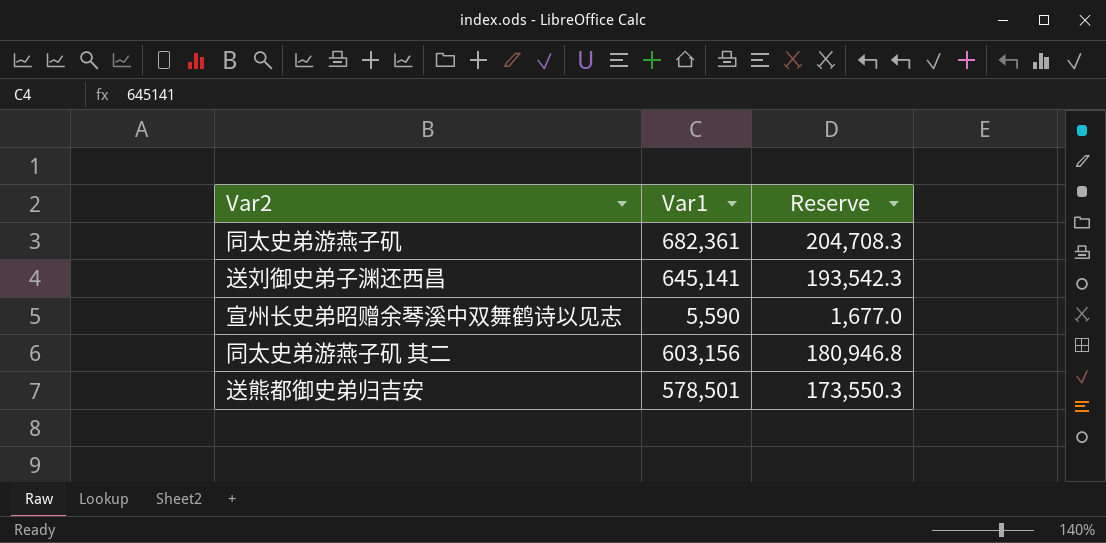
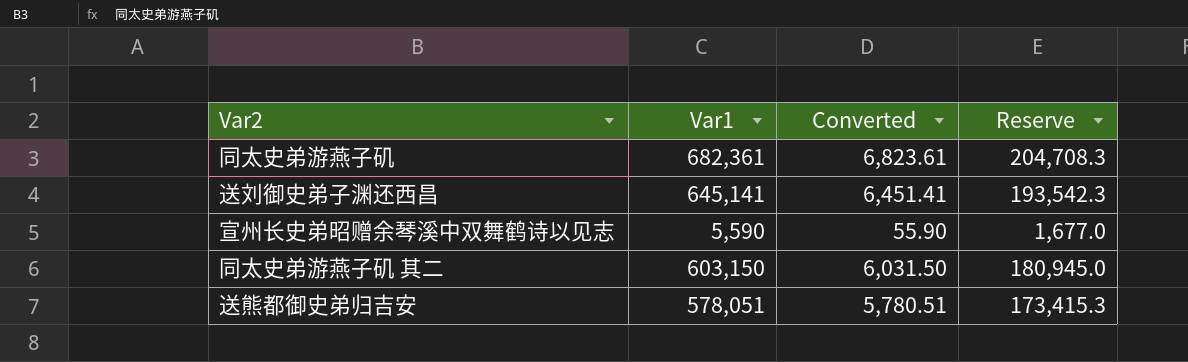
column Converted | formula: none -> [Var1] * 0.01
同太史弟游燕子矶 其二 | Var1: 603,156 -> 603,150
同太史弟游燕子矶 其二 | Reserve: 180,946.8 -> 180,945.0
送熊都御史弟归吉安 | Var1: 578,501 -> 578,051
送熊都御史弟归吉安 | Reserve: 173,550.3 -> 173,415.3

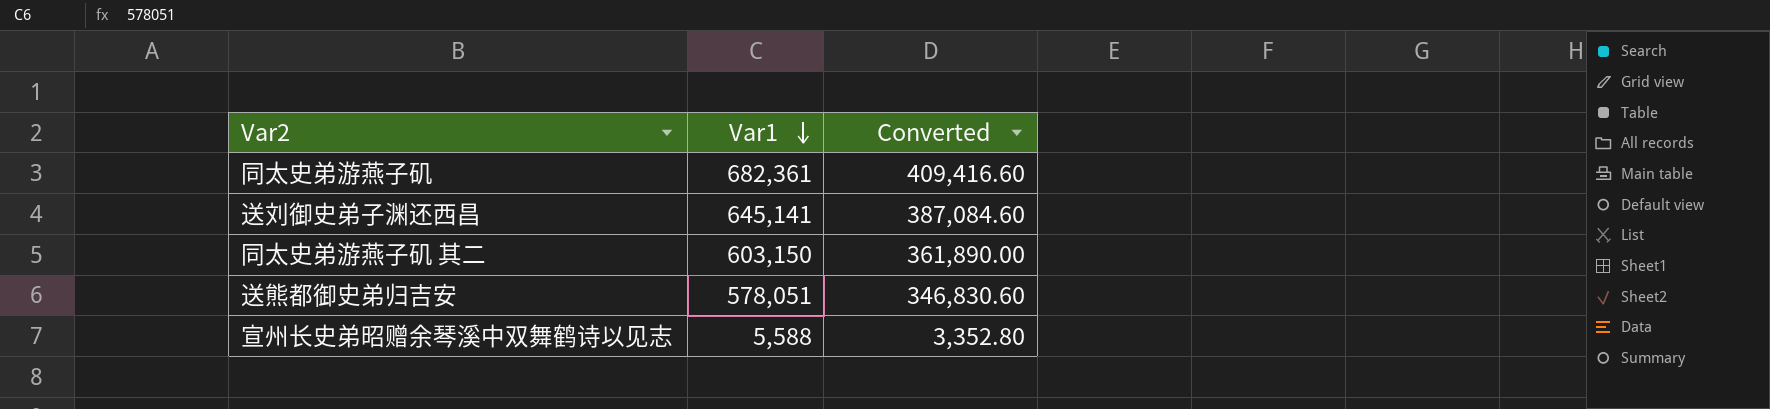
row order: none -> Var1 descending
column Reserve | formula: [Var1] * 0.3 -> none
column Converted | formula: [Var1] * 0.01 -> [Var1] * 0.6
宣州长史弟昭赠余琴溪中双舞鹤诗以见志 | Var1: 5,590 -> 5,588

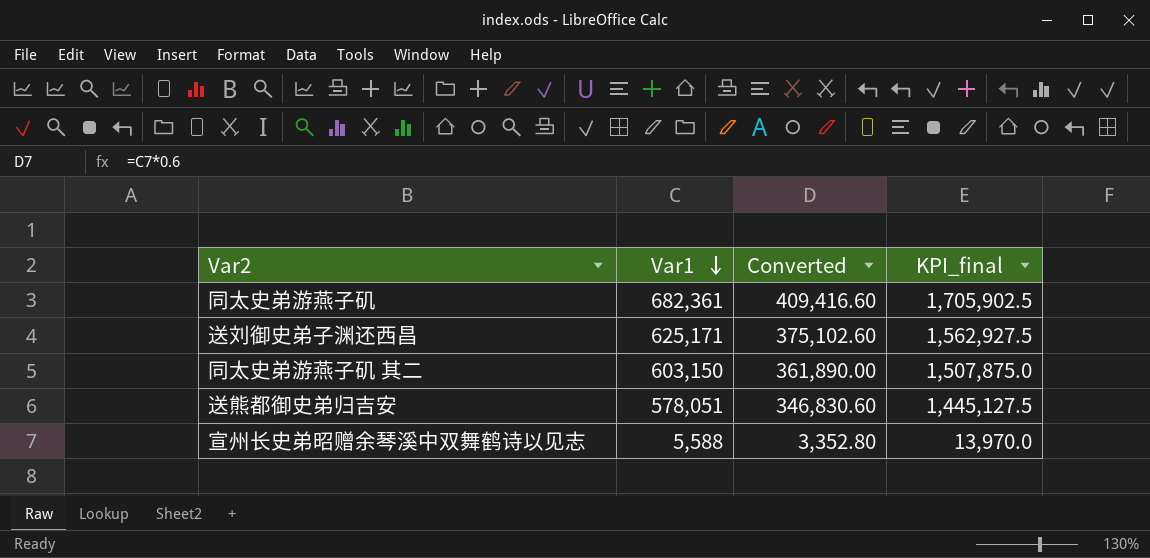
column KPI_final | formula: none -> [Var1] * 2.5
送刘御史弟子渊还西昌 | Var1: 645,141 -> 625,171
送刘御史弟子渊还西昌 | Converted: 387,084.60 -> 375,102.60

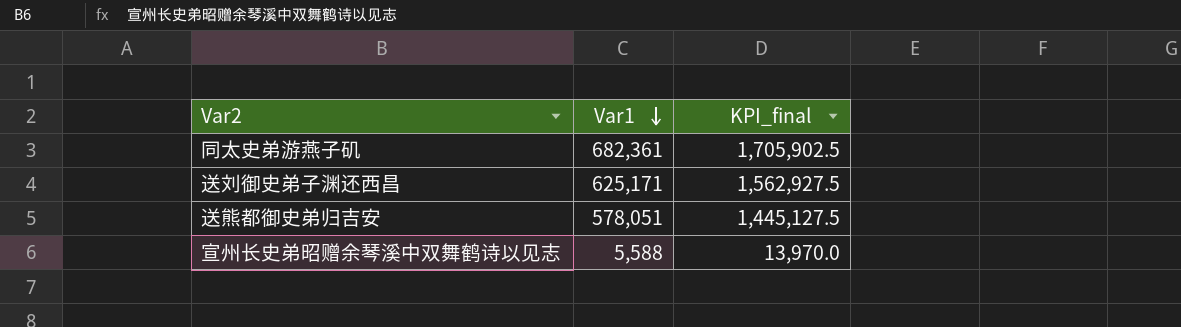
column Converted | formula: [Var1] * 0.6 -> none
row 同太史弟游燕子矶 其二: 603,150 | 361,890.00 | 1,507,875.0 -> none

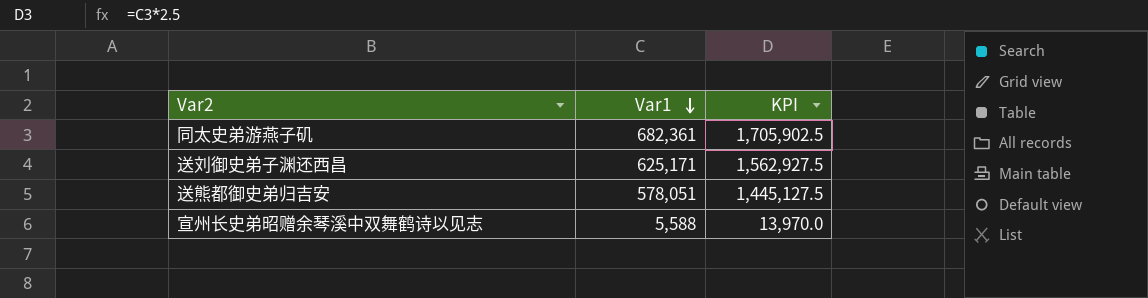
column name: KPI_final -> KPI

